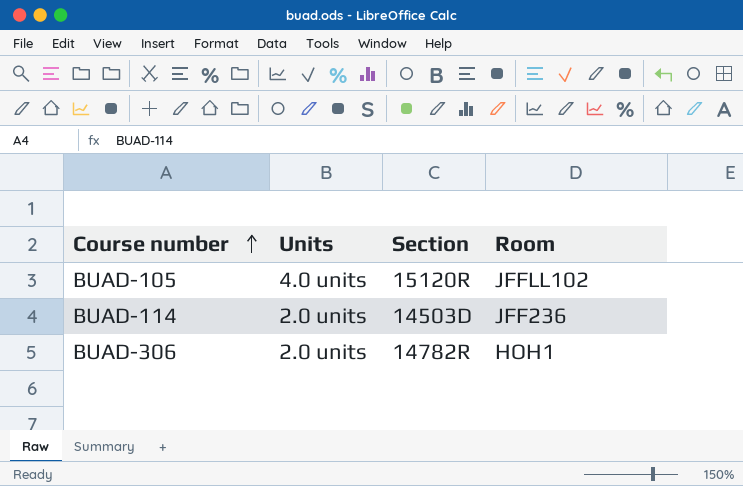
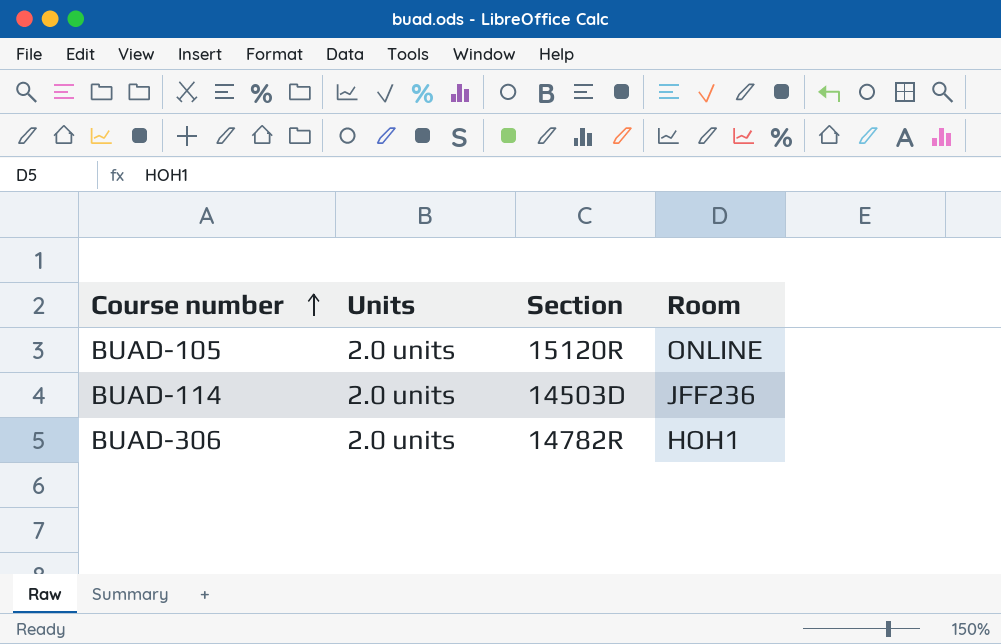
BUAD-105 | Units: 4.0 units -> 2.0 units
BUAD-105 | Room: JFFLL102 -> ONLINE

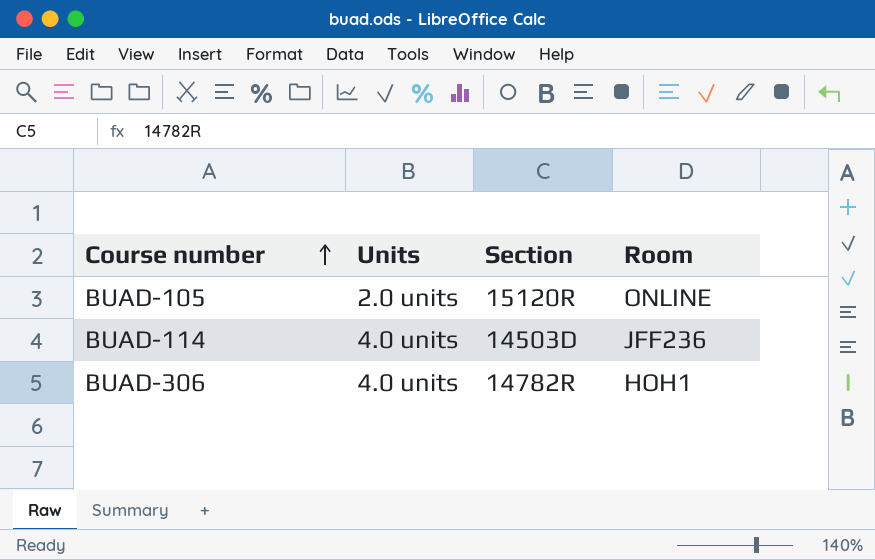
BUAD-114 | Units: 2.0 units -> 4.0 units
BUAD-306 | Units: 2.0 units -> 4.0 units

